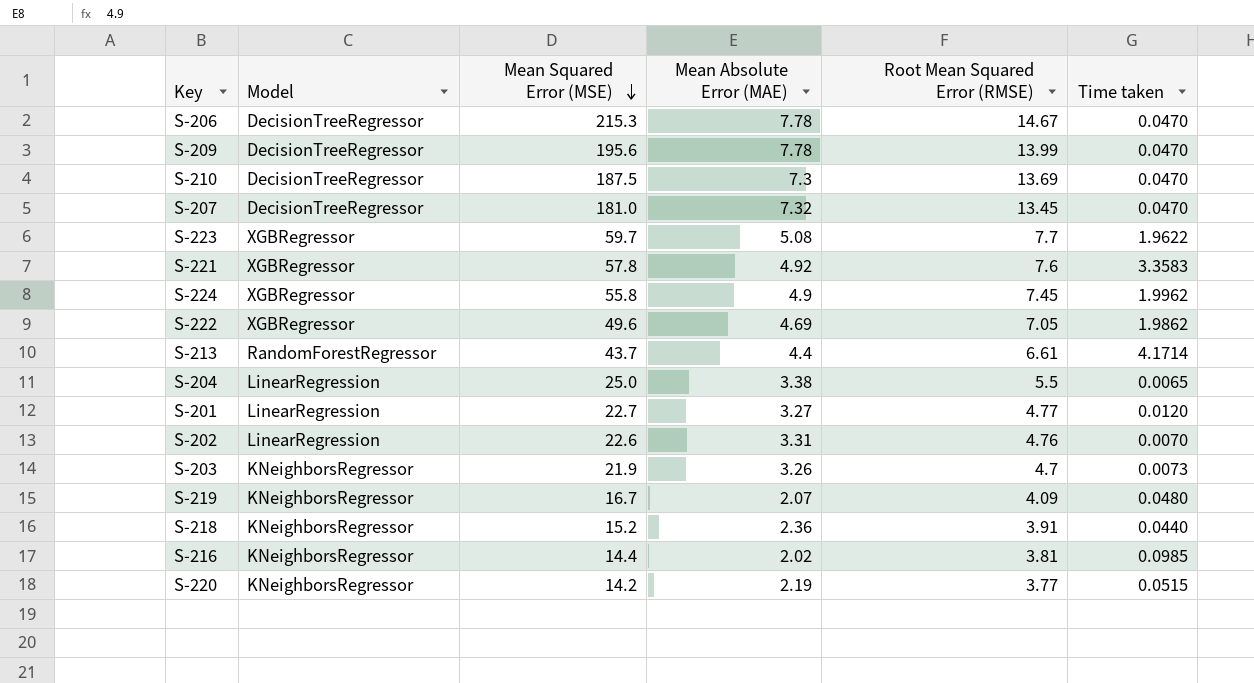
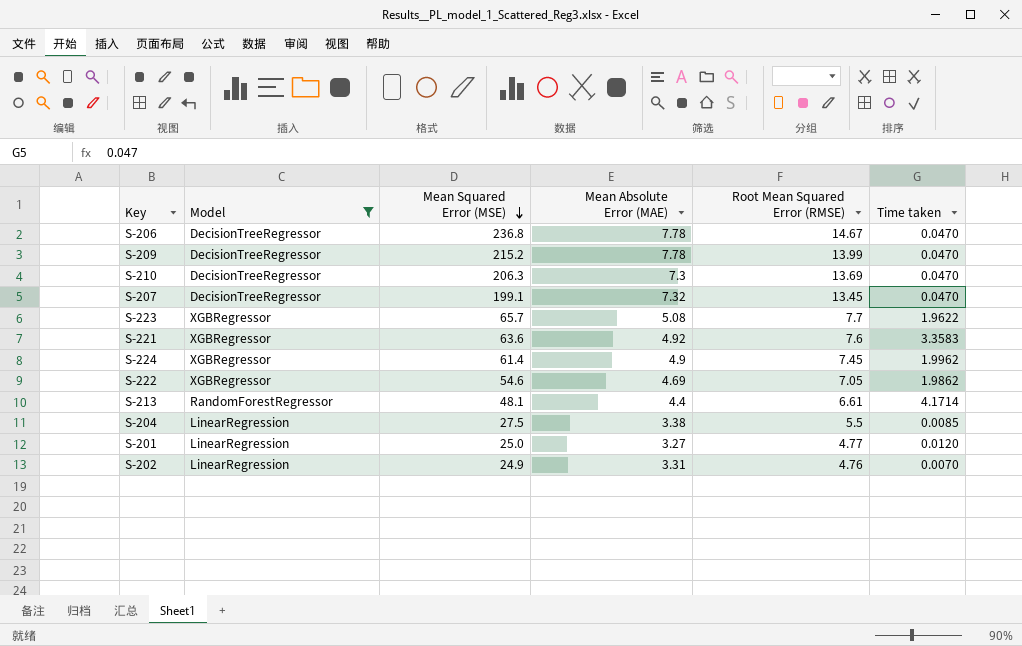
filter: none -> Model != KNeighborsRegressor
S-206 | Mean Squared Error (MSE): 215.3 -> 236.8
S-209 | Mean Squared Error (MSE): 195.6 -> 215.2
S-210 | Mean Squared Error (MSE): 187.5 -> 206.3
S-207 | Mean Squared Error (MSE): 181.0 -> 199.1
S-223 | Mean Squared Error (MSE): 59.7 -> 65.7
S-221 | Mean Squared Error (MSE): 57.8 -> 63.6
S-224 | Mean Squared Error (MSE): 55.8 -> 61.4
S-222 | Mean Squared Error (MSE): 49.6 -> 54.6
S-213 | Mean Squared Error (MSE): 43.7 -> 48.1
S-204 | Mean Squared Error (MSE): 25.0 -> 27.5
S-204 | Time taken: 0.0065 -> 0.0085
S-201 | Mean Squared Error (MSE): 22.7 -> 25.0
S-202 | Mean Squared Error (MSE): 22.6 -> 24.9

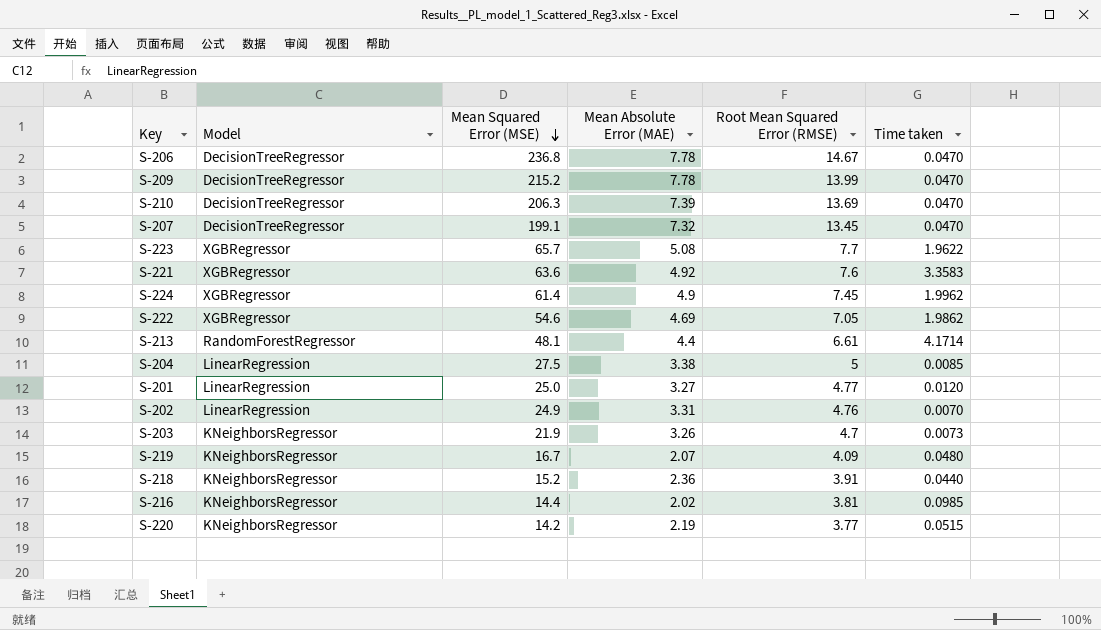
filter: Model != KNeighborsRegressor -> none
S-210 | Mean Absolute Error (MAE): 7.3 -> 7.39
S-204 | Root Mean Squared Error (RMSE): 5.5 -> 5

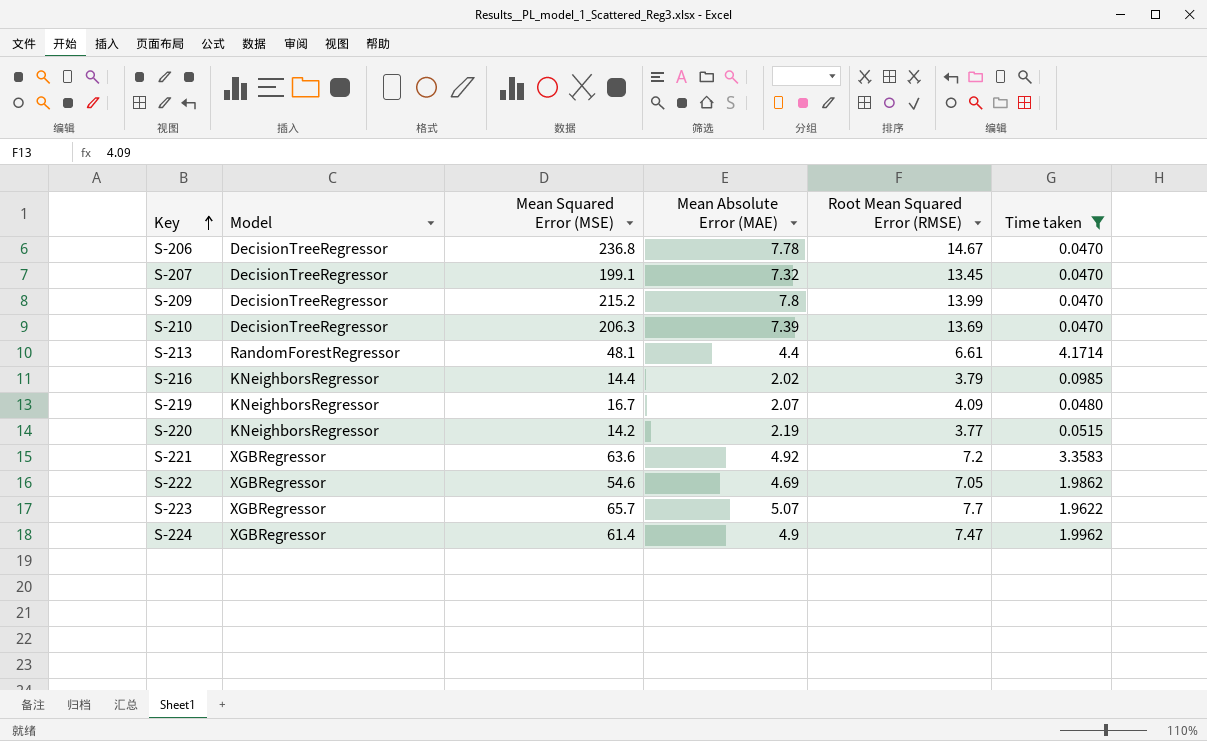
filter: none -> Time taken >= 0.0470
row order: Mean Squared Error (MSE) descending -> Key ascending
S-209 | Mean Absolute Error (MAE): 7.78 -> 7.8
S-216 | Root Mean Squared Error (RMSE): 3.81 -> 3.79
S-221 | Root Mean Squared Error (RMSE): 7.6 -> 7.2
S-223 | Mean Absolute Error (MAE): 5.08 -> 5.07
S-224 | Root Mean Squared Error (RMSE): 7.45 -> 7.47

